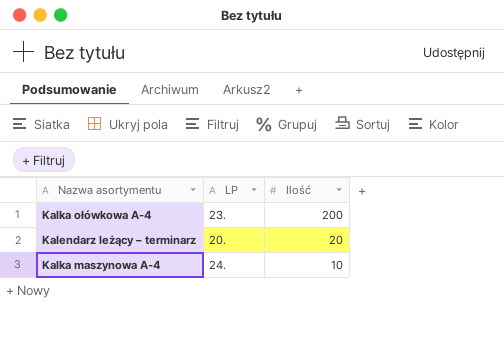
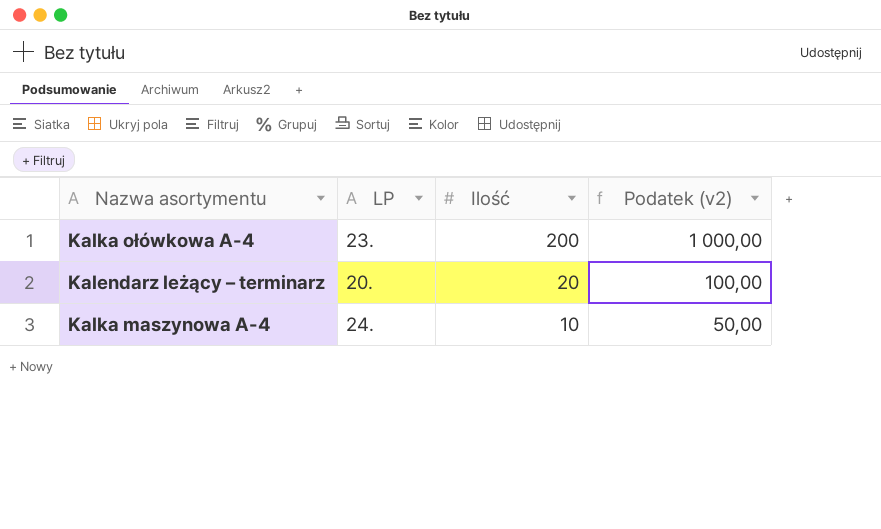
column Podatek (v2) | formula: none -> [Ilość] * 5

